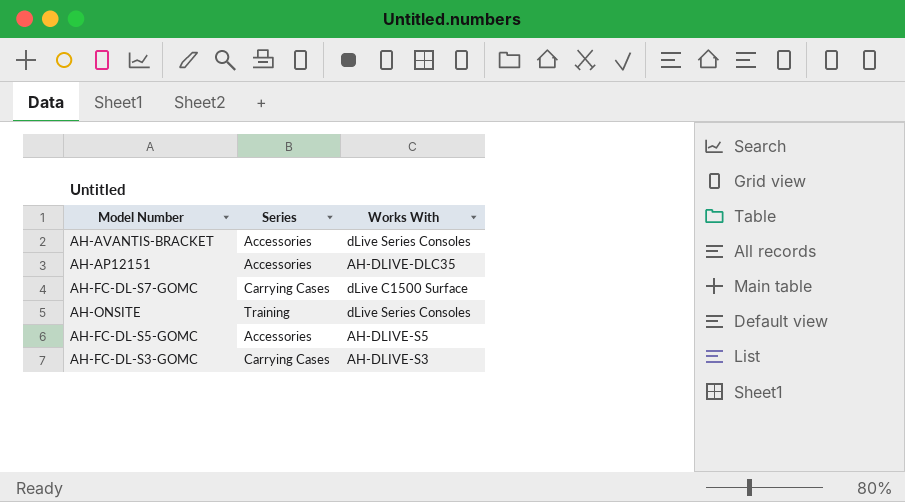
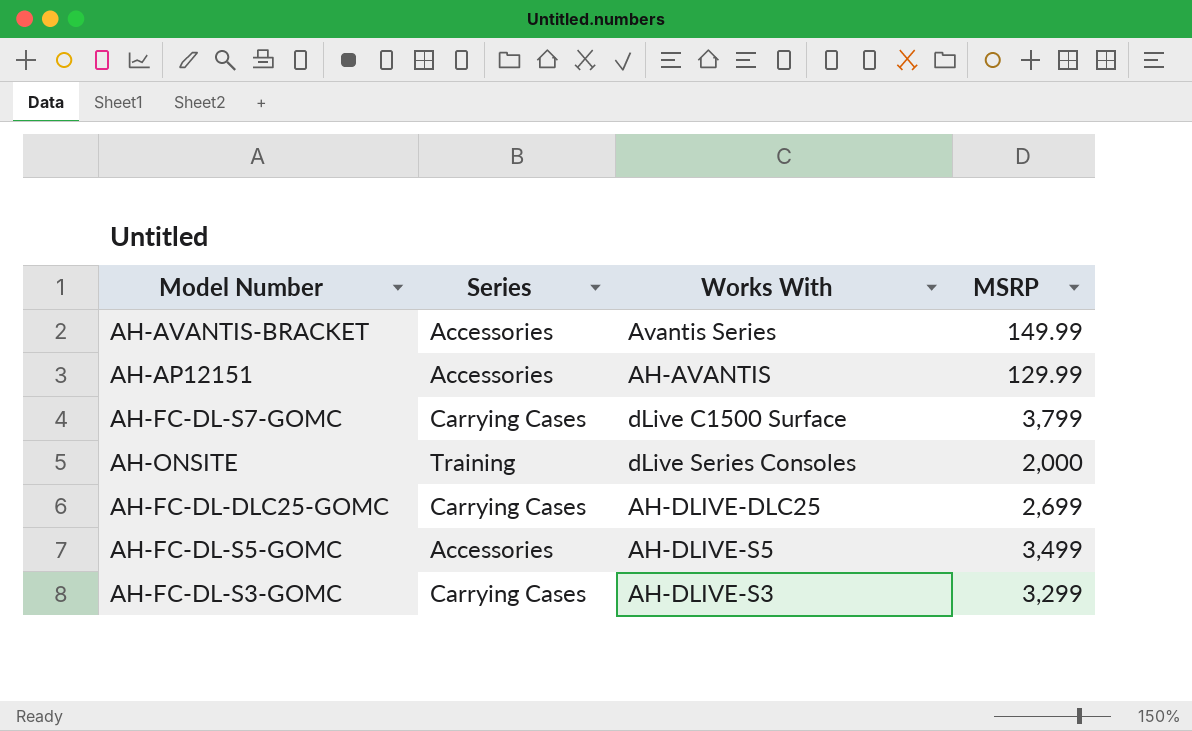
column MSRP | position: none -> 4
AH-AVANTIS-BRACKET | Works With: dLive Series Consoles -> Avantis Series
AH-AP12151 | Works With: AH-DLIVE-DLC35 -> AH-AVANTIS
row AH-FC-DL-DLC25-GOMC: none -> Carrying Cases | AH-DLIVE-DLC25 | 2,699

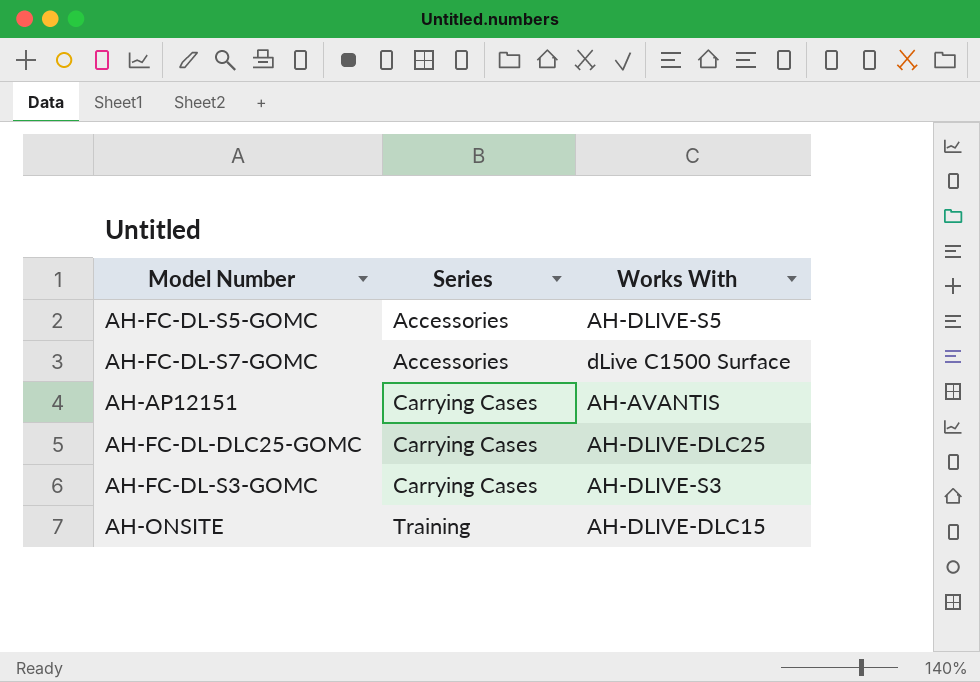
row order: none -> Series ascending
column MSRP | position: 4 -> none
row AH-AVANTIS-BRACKET: Accessories | Avantis Series | 149.99 -> none
AH-FC-DL-S7-GOMC | Series: Carrying Cases -> Accessories
AH-AP12151 | Series: Accessories -> Carrying Cases
AH-ONSITE | Works With: dLive Series Consoles -> AH-DLIVE-DLC15

